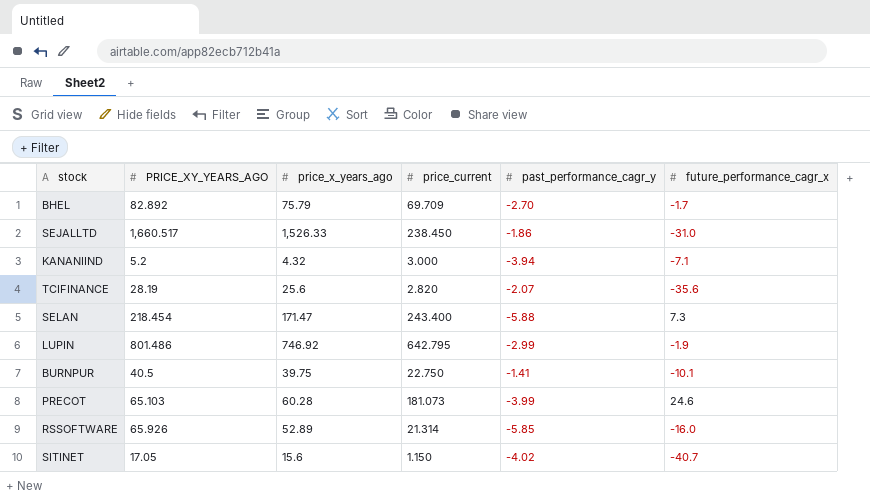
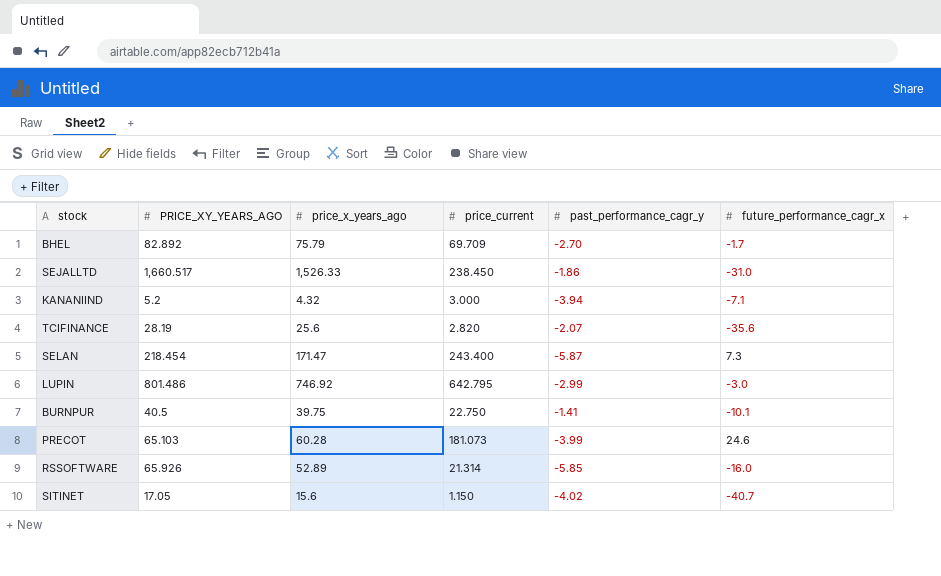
SELAN | past_performance_cagr_y: -5.88 -> -5.87
LUPIN | future_performance_cagr_x: -1.9 -> -3.0

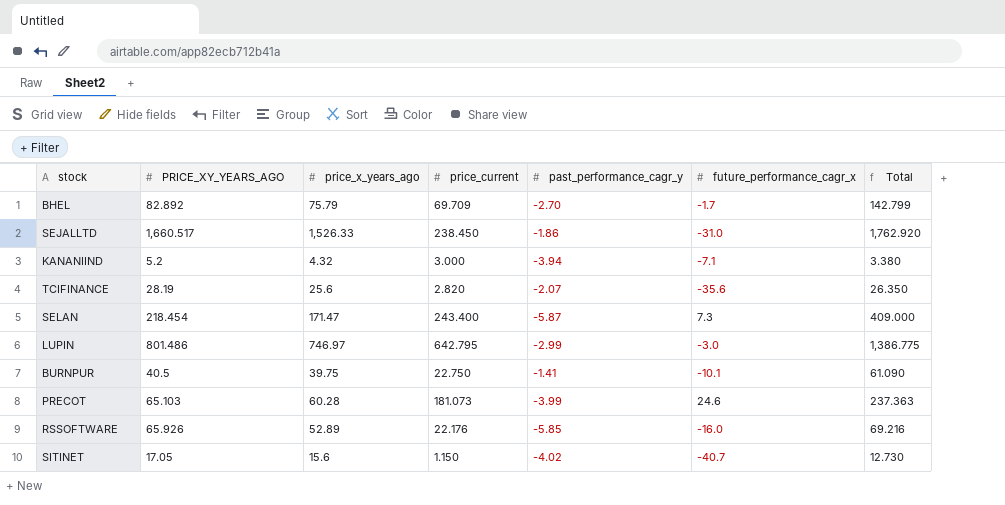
column Total | formula: none -> [price_x_years_ago] + [price_current] + [past_performance_cagr_y]
LUPIN | price_x_years_ago: 746.92 -> 746.97
RSSOFTWARE | price_current: 21.314 -> 22.176

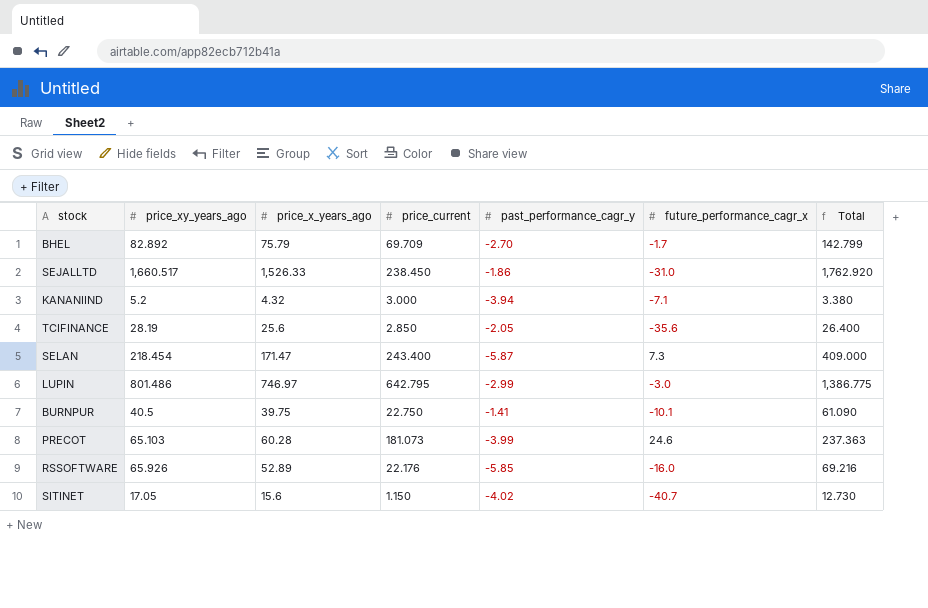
column name: PRICE_XY_YEARS_AGO -> price_xy_years_ago
TCIFINANCE | price_current: 2.820 -> 2.850
TCIFINANCE | past_performance_cagr_y: -2.07 -> -2.05
TCIFINANCE | Total: 26.350 -> 26.400

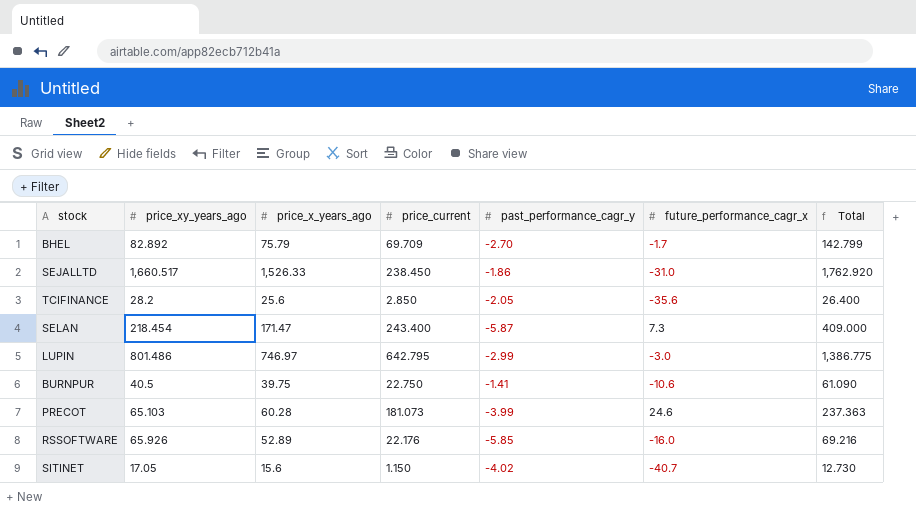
row KANANIIND: 5.2 | 4.32 | 3.000 | -3.94 | -7.1 | 3.380 -> none
TCIFINANCE | price_xy_years_ago: 28.19 -> 28.2
BURNPUR | future_performance_cagr_x: -10.1 -> -10.6

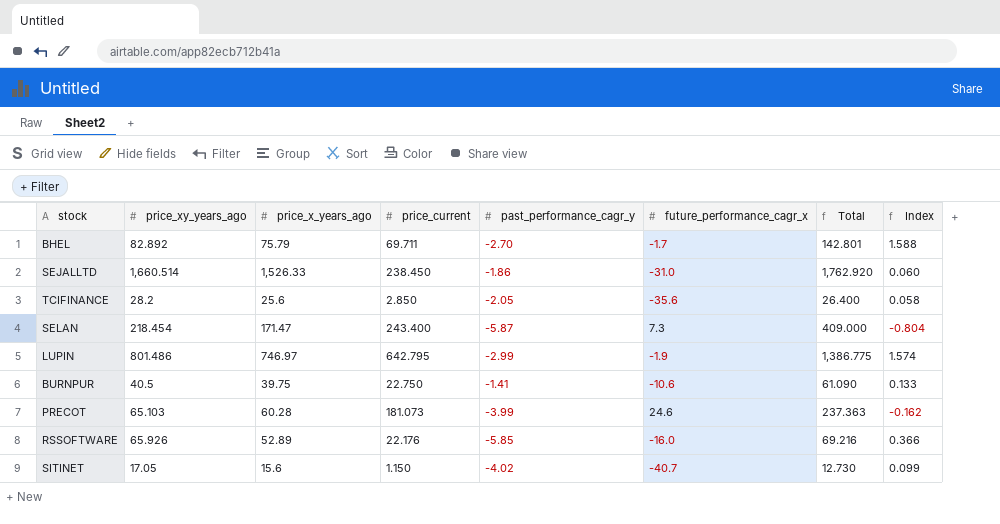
column Index | formula: none -> [past_performance_cagr_y] / [future_performance_cagr_x]
BHEL | price_current: 69.709 -> 69.711
BHEL | Total: 142.799 -> 142.801
SEJALLTD | price_xy_years_ago: 1,660.517 -> 1,660.514
LUPIN | future_performance_cagr_x: -3.0 -> -1.9

